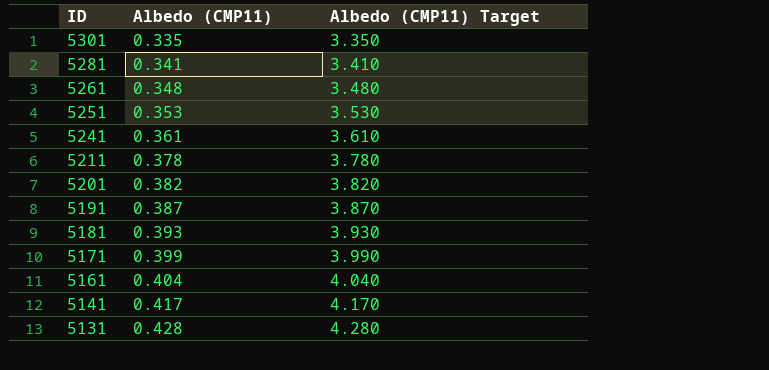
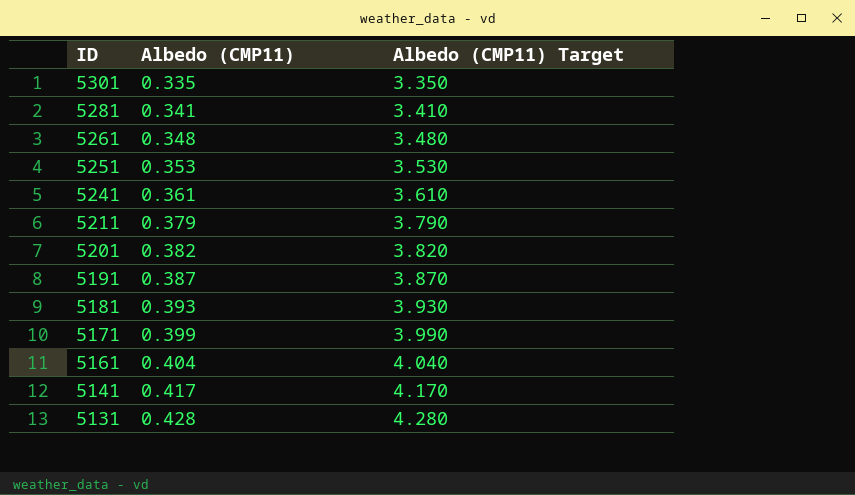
5211 | Albedo (CMP11): 0.378 -> 0.379
5211 | Albedo (CMP11) Target: 3.780 -> 3.790

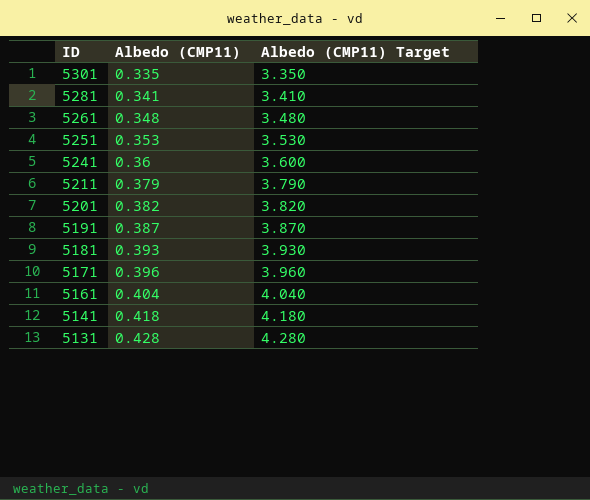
5241 | Albedo (CMP11): 0.361 -> 0.36
5241 | Albedo (CMP11) Target: 3.610 -> 3.600
5171 | Albedo (CMP11): 0.399 -> 0.396
5171 | Albedo (CMP11) Target: 3.990 -> 3.960
5141 | Albedo (CMP11): 0.417 -> 0.418
5141 | Albedo (CMP11) Target: 4.170 -> 4.180

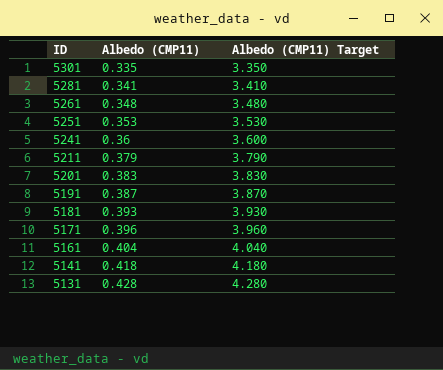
5201 | Albedo (CMP11): 0.382 -> 0.383
5201 | Albedo (CMP11) Target: 3.820 -> 3.830

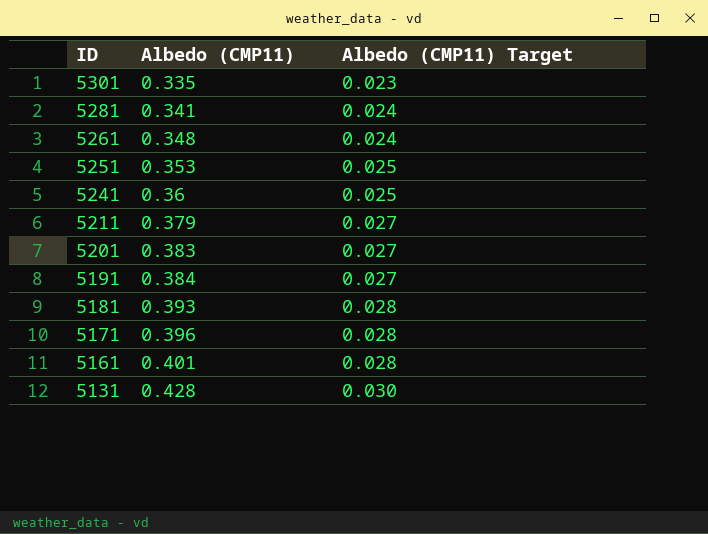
column Albedo (CMP11) Target | formula: [Albedo (CMP11)] * 10 -> [Albedo (CMP11)] * 0.07
row 5141: 0.418 | 4.180 -> none
5191 | Albedo (CMP11): 0.387 -> 0.384
5161 | Albedo (CMP11): 0.404 -> 0.401

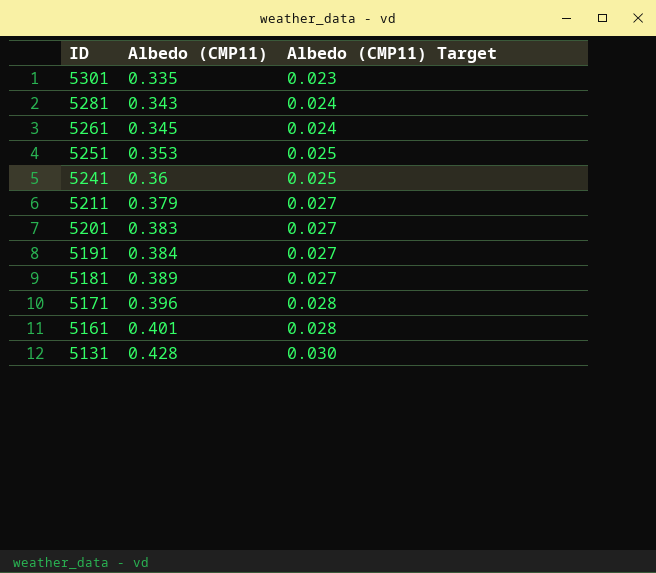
5281 | Albedo (CMP11): 0.341 -> 0.343
5261 | Albedo (CMP11): 0.348 -> 0.345
5181 | Albedo (CMP11): 0.393 -> 0.389
5181 | Albedo (CMP11) Target: 0.028 -> 0.027

